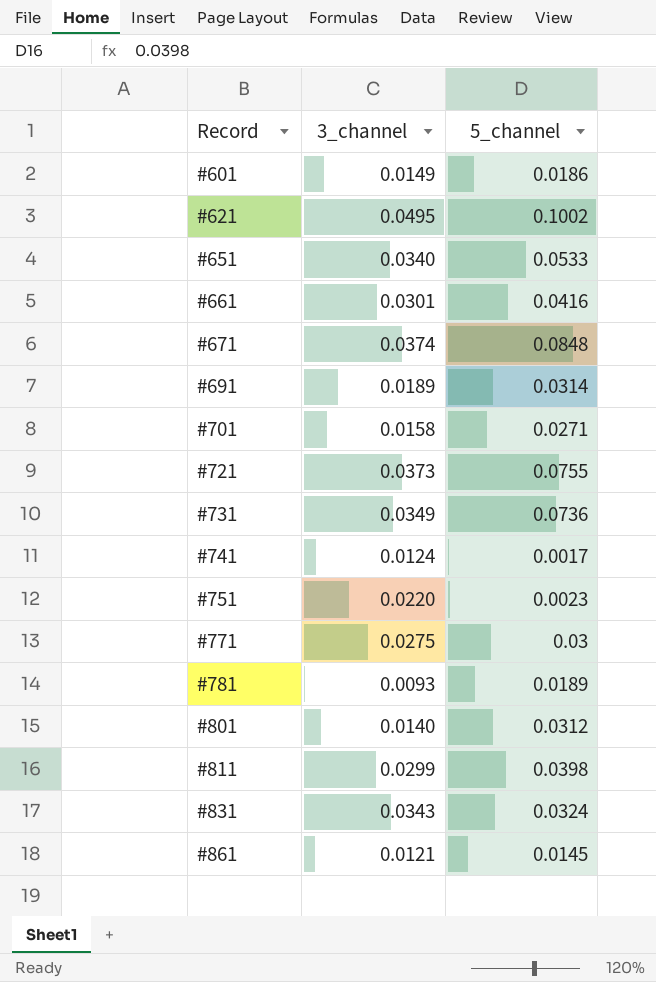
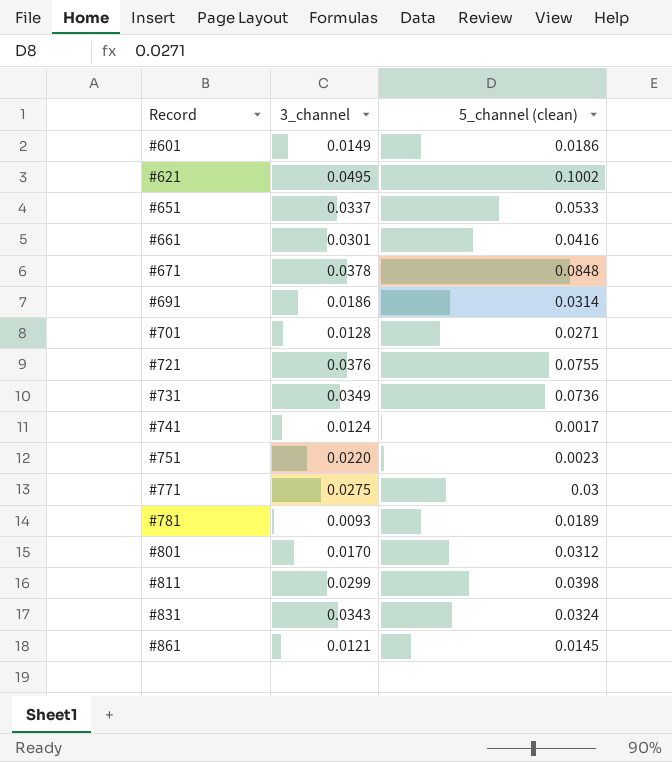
column name: 5_channel -> 5_channel (clean)
#651 | 3_channel: 0.0340 -> 0.0337
#671 | 3_channel: 0.0374 -> 0.0378
#691 | 3_channel: 0.0189 -> 0.0186
#701 | 3_channel: 0.0158 -> 0.0128
#721 | 3_channel: 0.0373 -> 0.0376
#801 | 3_channel: 0.0140 -> 0.0170

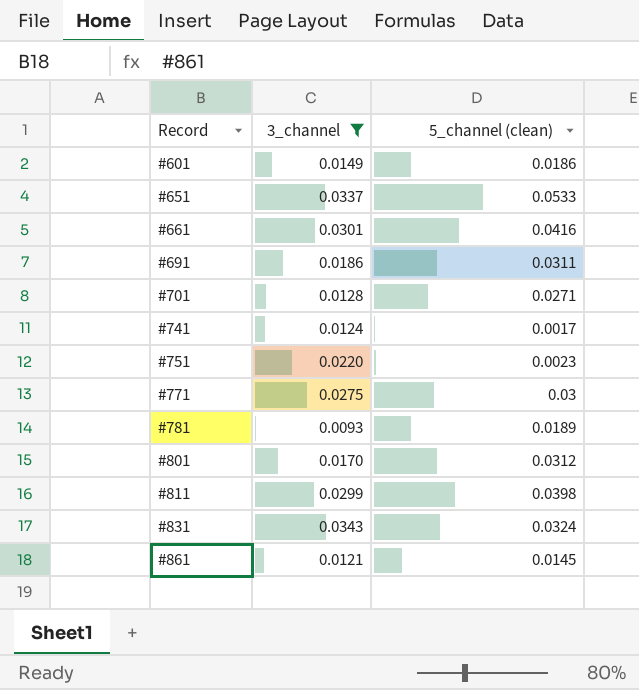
filter: none -> 3_channel <= 0.0343
#691 | 5_channel (clean): 0.0314 -> 0.0311

